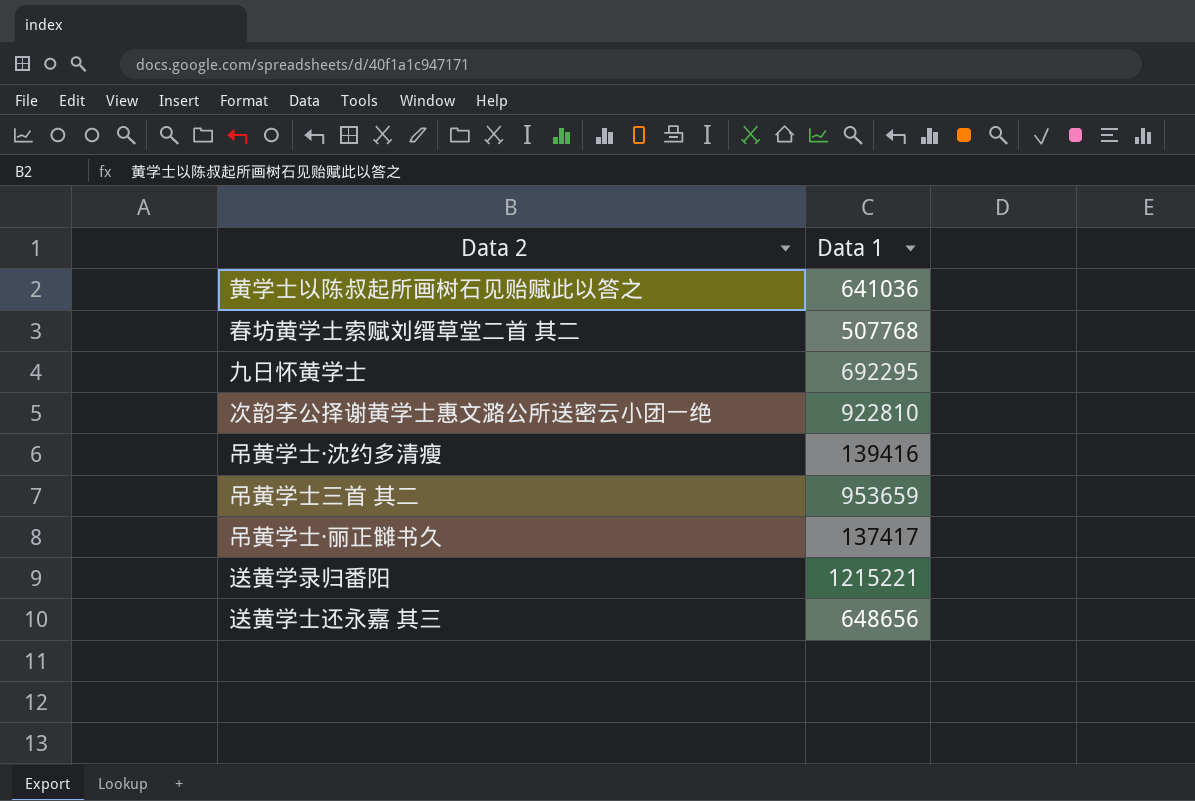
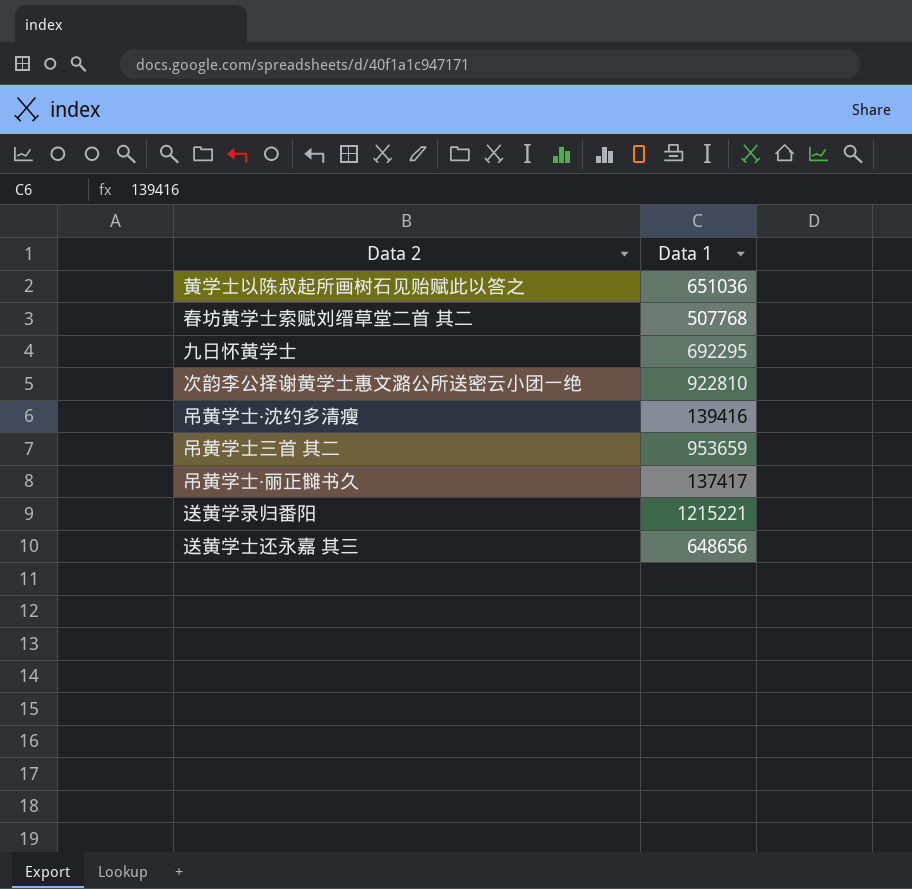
黄学士以陈叔起所画树石见贻赋此以答之 | Data 1: 641036 -> 651036

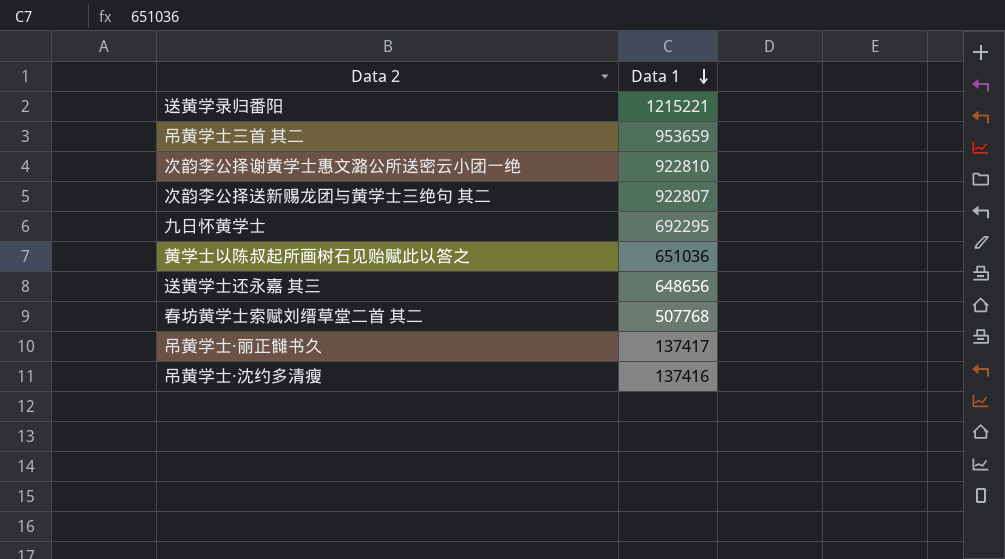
row order: none -> Data 1 descending
row 次韵李公择送新赐龙团与黄学士三绝句 其二: none -> 922807
吊黄学士·沈约多清瘦 | Data 1: 139416 -> 137416

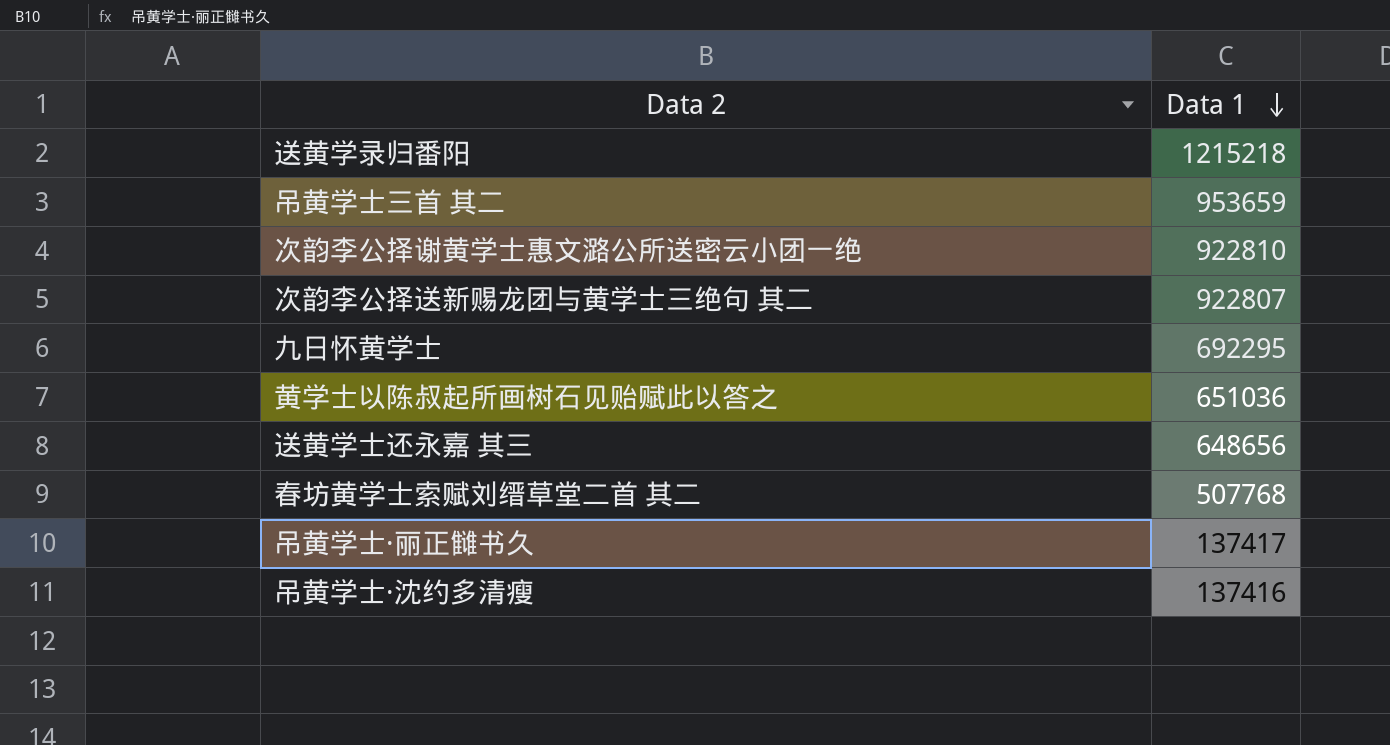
送黄学录归番阳 | Data 1: 1215221 -> 1215218

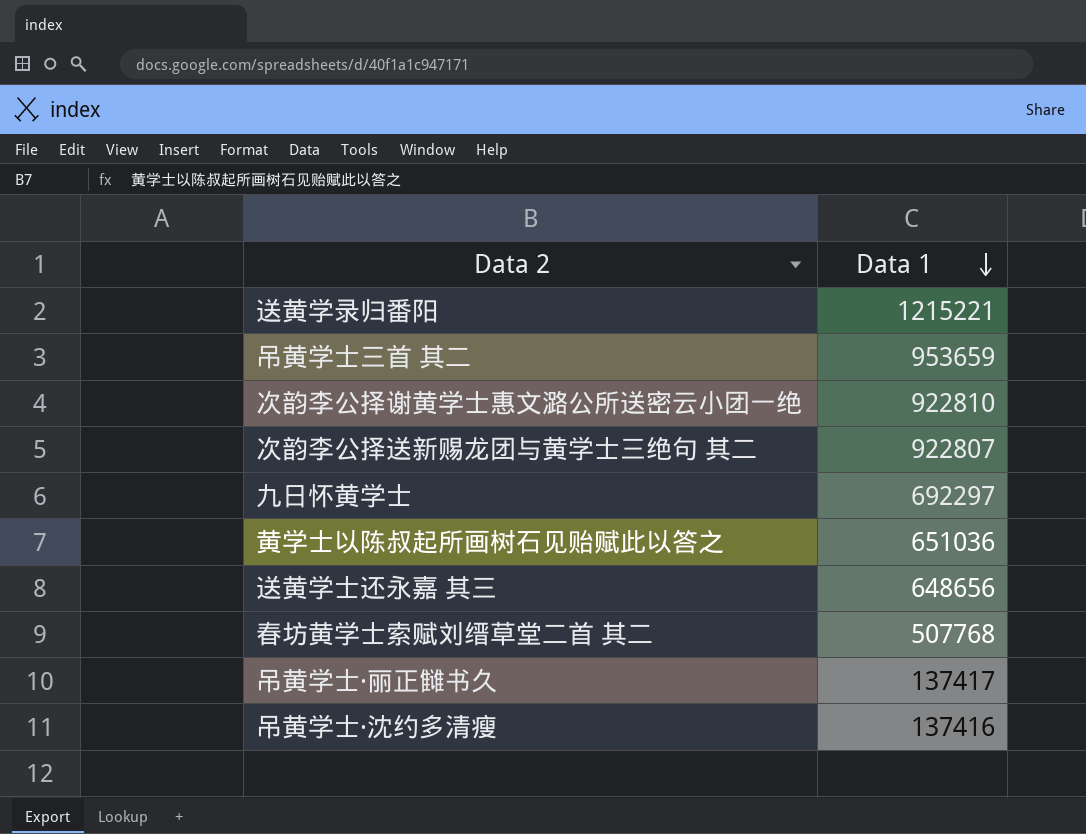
送黄学录归番阳 | Data 1: 1215218 -> 1215221
九日怀黄学士 | Data 1: 692295 -> 692297

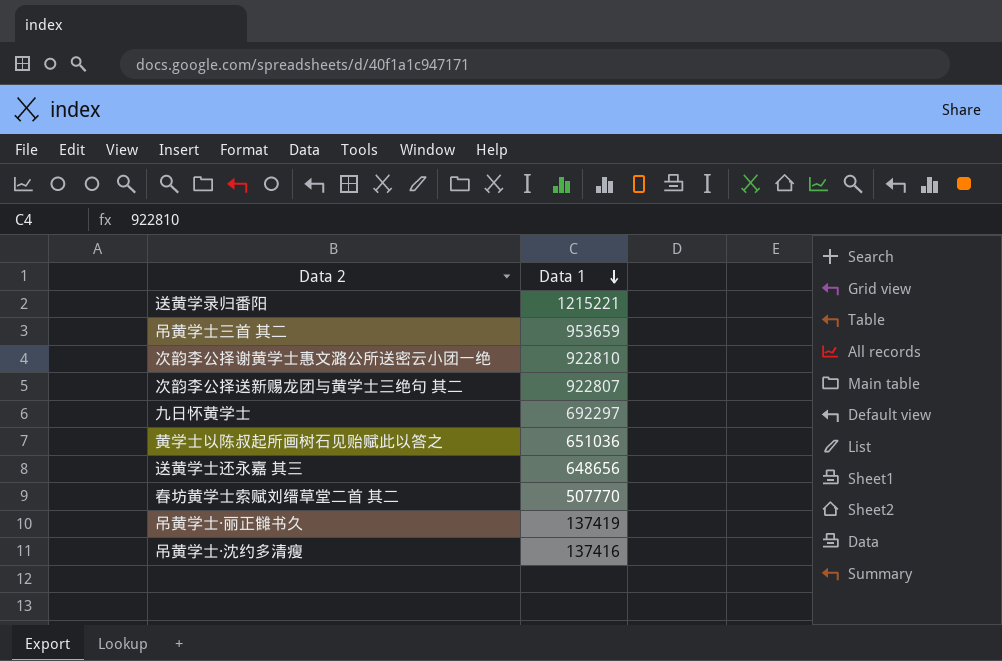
春坊黄学士索赋刘缙草堂二首 其二 | Data 1: 507768 -> 507770
吊黄学士·丽正雠书久 | Data 1: 137417 -> 137419

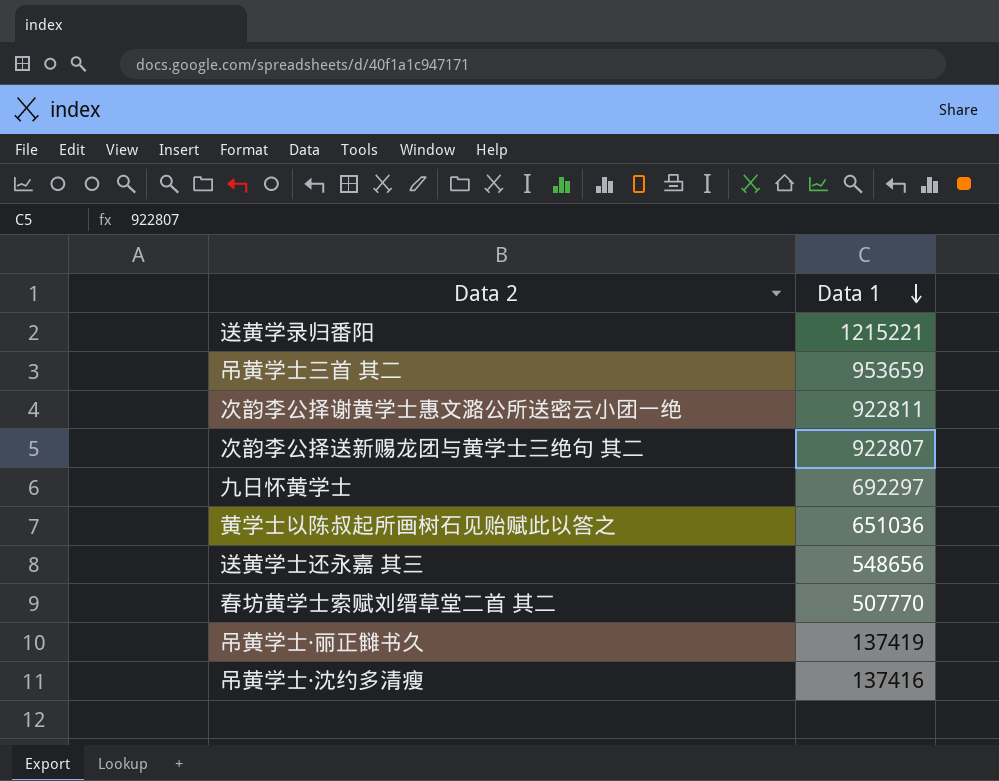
次韵李公择谢黄学士惠文潞公所送密云小团一绝 | Data 1: 922810 -> 922811
送黄学士还永嘉 其三 | Data 1: 648656 -> 548656

